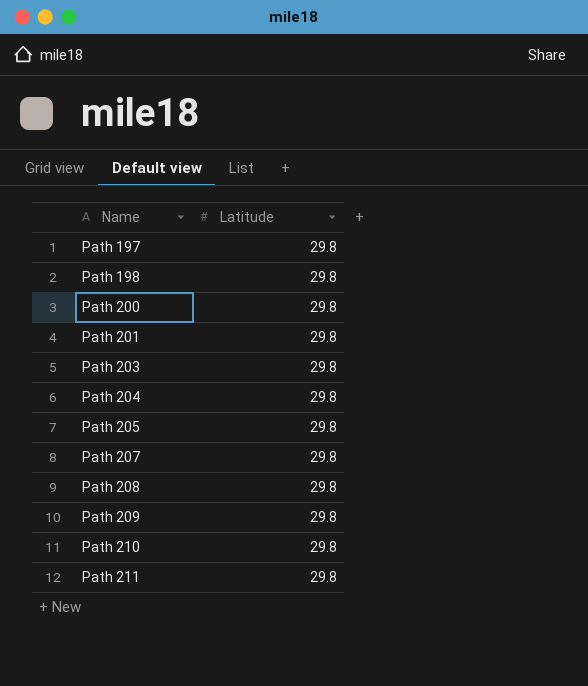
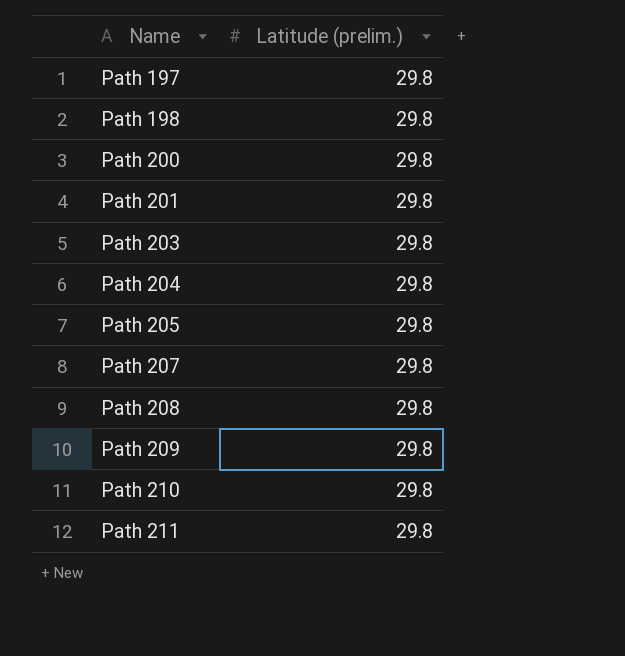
column name: Latitude -> Latitude (prelim.)

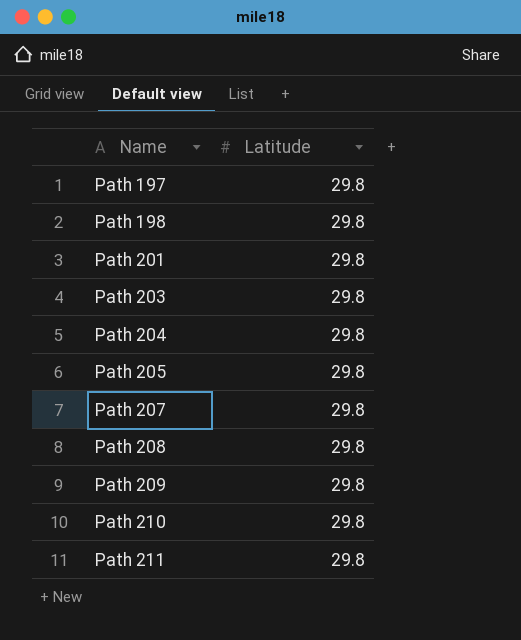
column name: Latitude (prelim.) -> Latitude
row Path 200: 29.8 -> none

